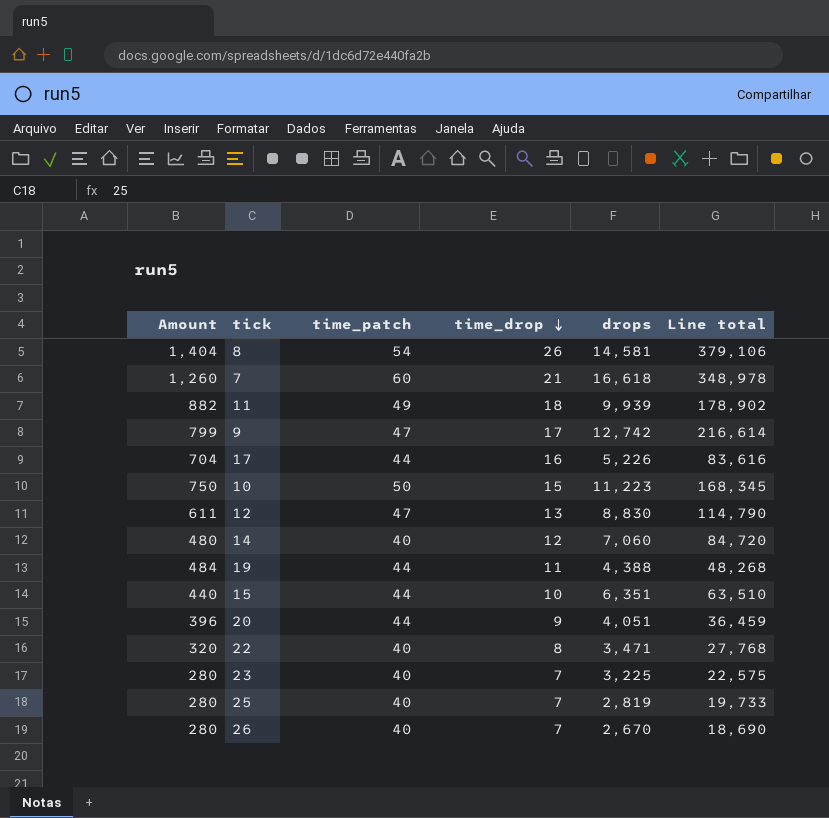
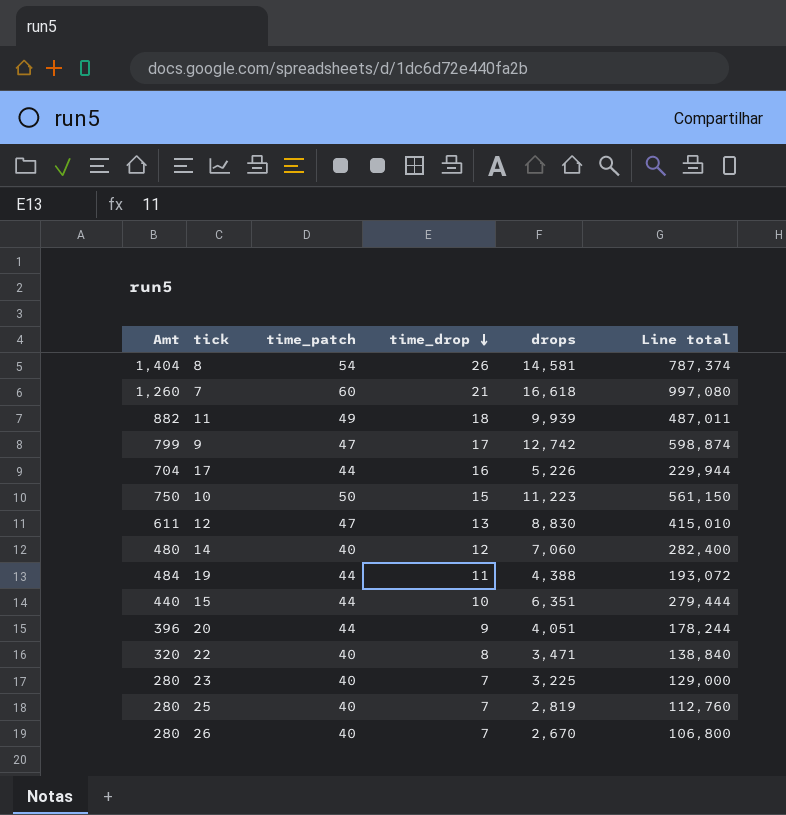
column name: Amount -> Amt
column Line total | formula: [time_drop] * [drops] -> [time_patch] * [drops]

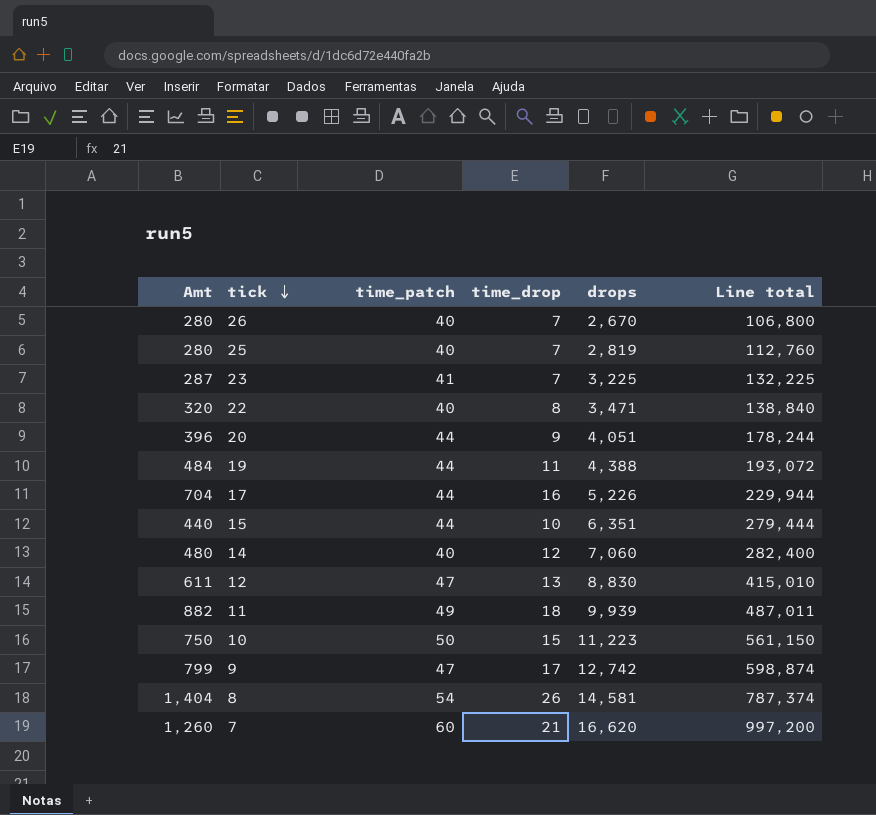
row order: time_drop descending -> tick descending
23 | Amt: 280 -> 287
23 | time_patch: 40 -> 41
23 | Line total: 129,000 -> 132,225
7 | drops: 16,618 -> 16,620
7 | Line total: 997,080 -> 997,200

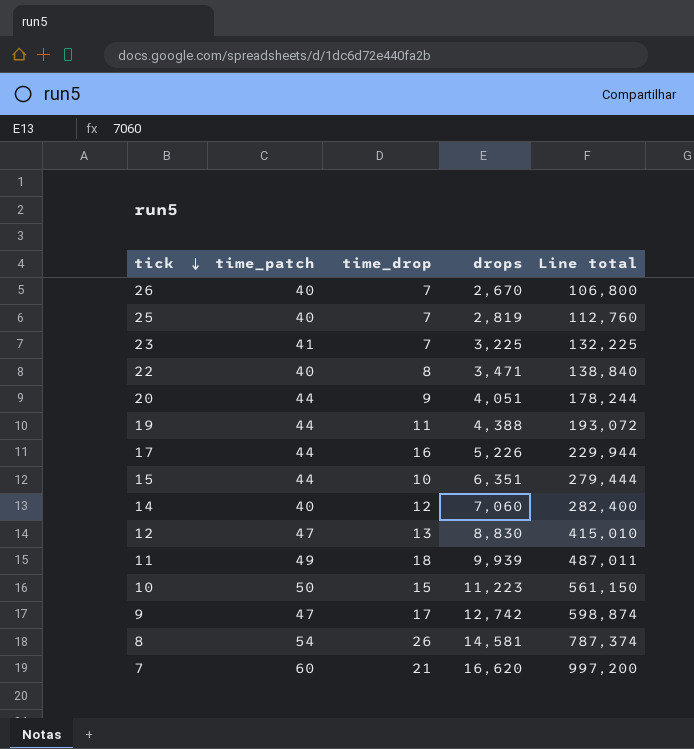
column Amt | formula: [time_patch] * [time_drop] -> none

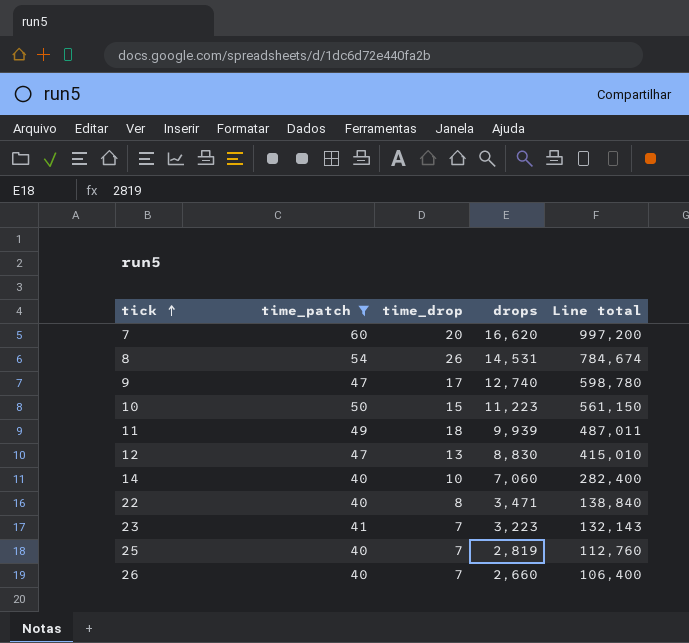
filter: none -> time_patch != 44
row order: tick descending -> tick ascending
7 | time_drop: 21 -> 20
8 | drops: 14,581 -> 14,531
8 | Line total: 787,374 -> 784,674
9 | drops: 12,742 -> 12,740
9 | Line total: 598,874 -> 598,780
14 | time_drop: 12 -> 10
23 | drops: 3,225 -> 3,223
23 | Line total: 132,225 -> 132,143
26 | drops: 2,670 -> 2,660
26 | Line total: 106,800 -> 106,400

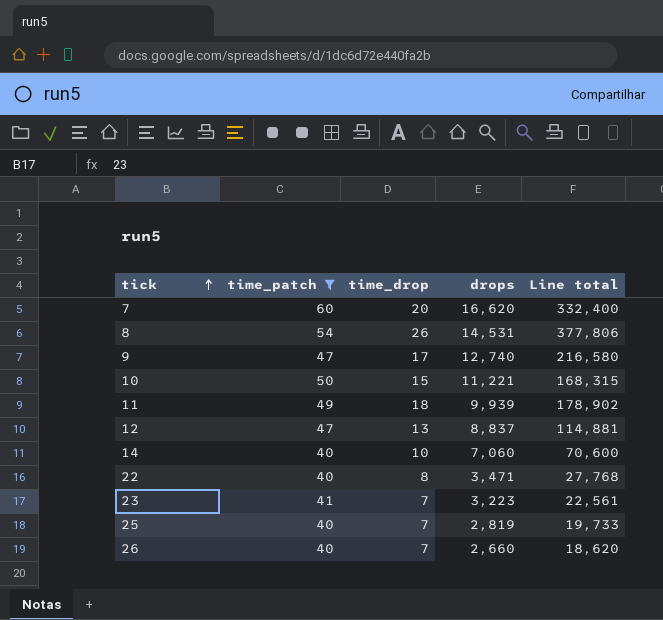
column Line total | formula: [time_patch] * [drops] -> [time_drop] * [drops]
10 | drops: 11,223 -> 11,221
12 | drops: 8,830 -> 8,837

